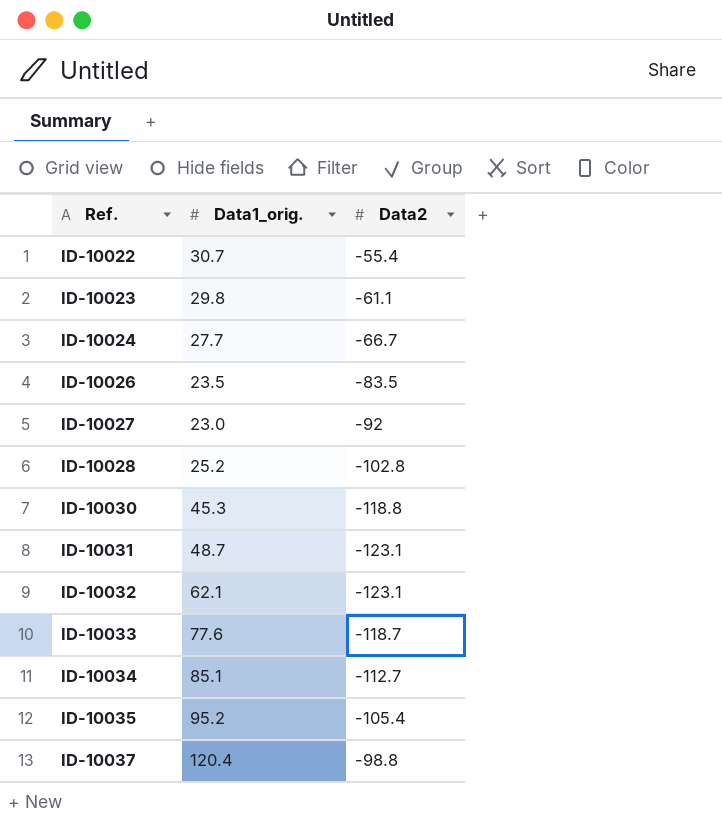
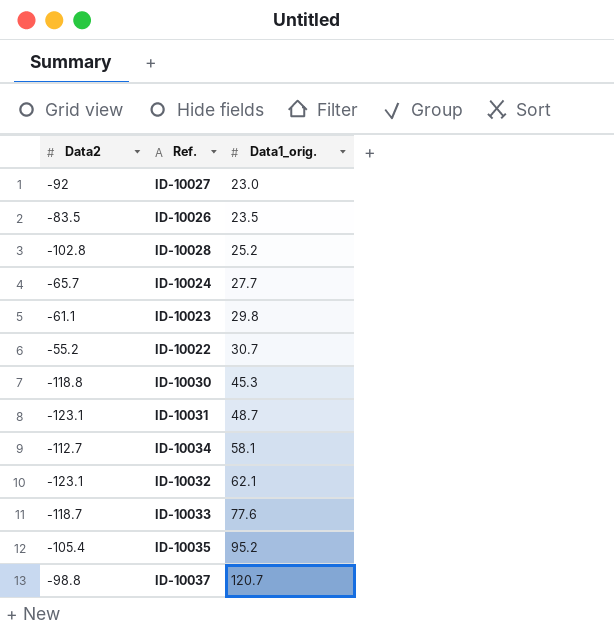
row order: Ref. ascending -> Data1_orig. ascending
column Data2 | position: 3 -> 1
ID-10024 | Data2: -66.7 -> -65.7
ID-10022 | Data2: -55.4 -> -55.2
ID-10034 | Data1_orig.: 85.1 -> 58.1
ID-10037 | Data1_orig.: 120.4 -> 120.7

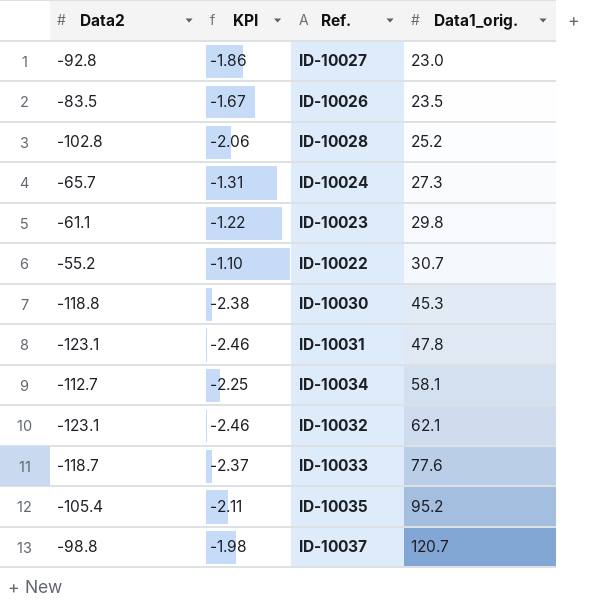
column KPI | formula: none -> [Data2] * 0.02
ID-10027 | Data2: -92 -> -92.8
ID-10024 | Data1_orig.: 27.7 -> 27.3
ID-10031 | Data1_orig.: 48.7 -> 47.8

